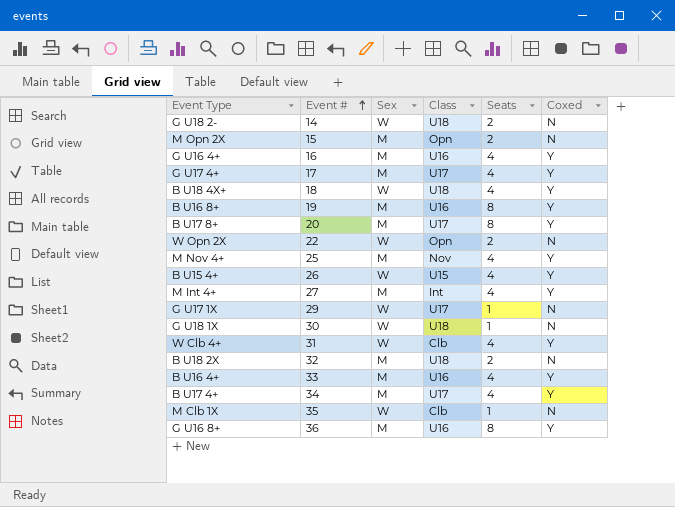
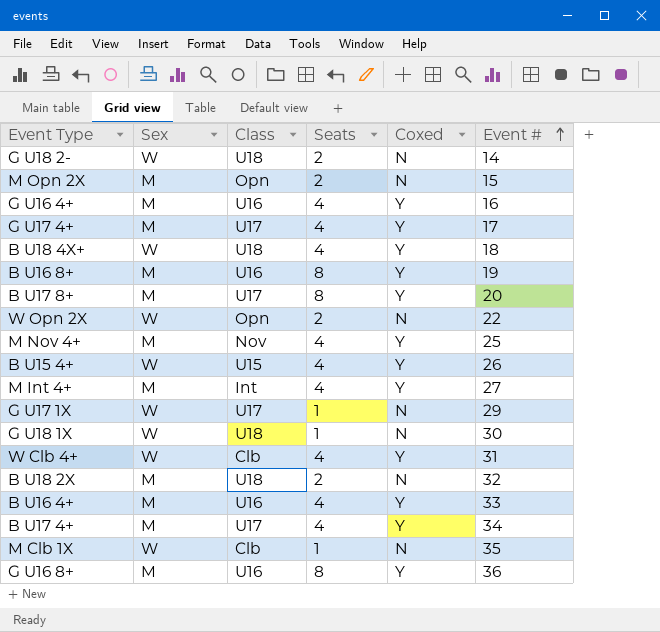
column Event # | position: 2 -> 6

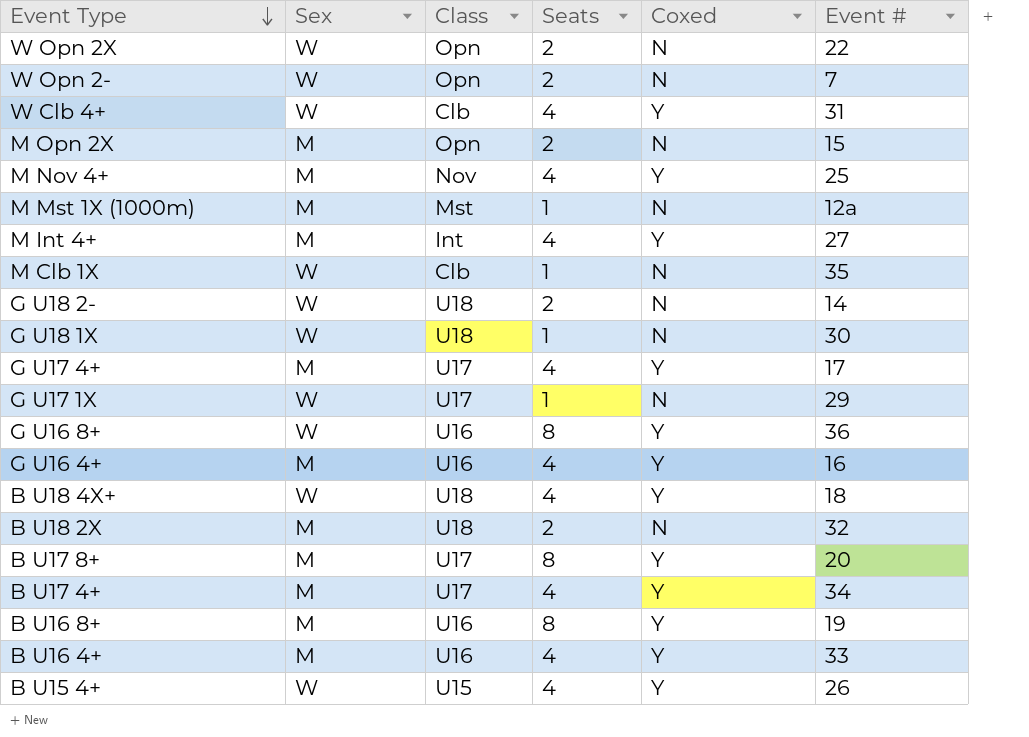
row order: Event # ascending -> Event Type descending
row W Opn 2-: none -> W | Opn | 2 | N | 7
row M Mst 1X (1000m): none -> M | Mst | 1 | N | 12a
G U16 8+ | Sex: M -> W

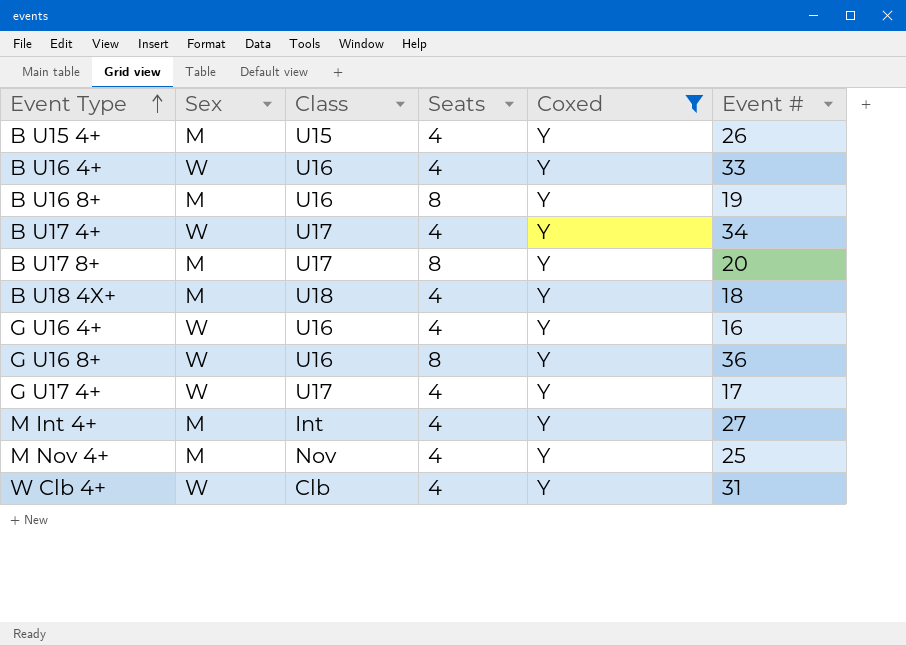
filter: none -> Coxed = Y
row order: Event Type descending -> Event Type ascending
B U15 4+ | Sex: W -> M
B U16 4+ | Sex: M -> W
B U17 4+ | Sex: M -> W
B U18 4X+ | Sex: W -> M
G U16 4+ | Sex: M -> W
G U17 4+ | Sex: M -> W

